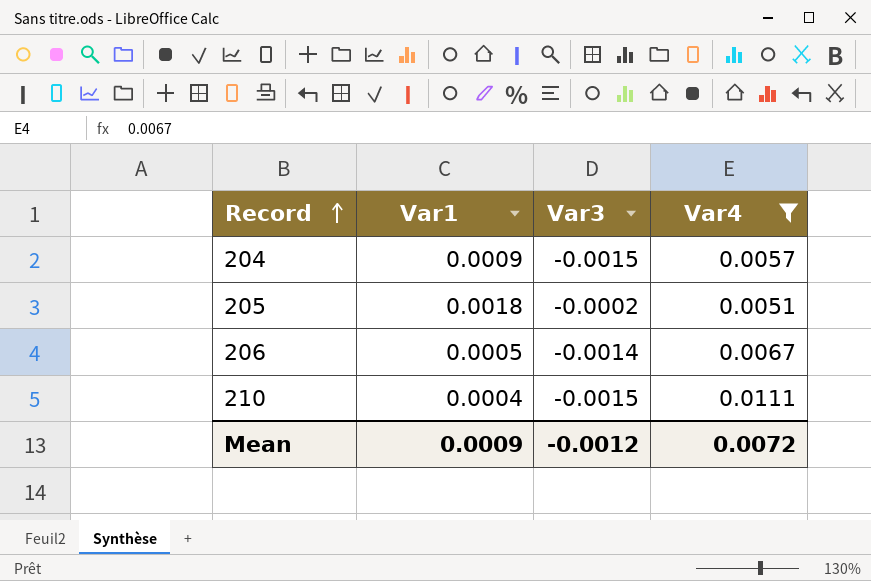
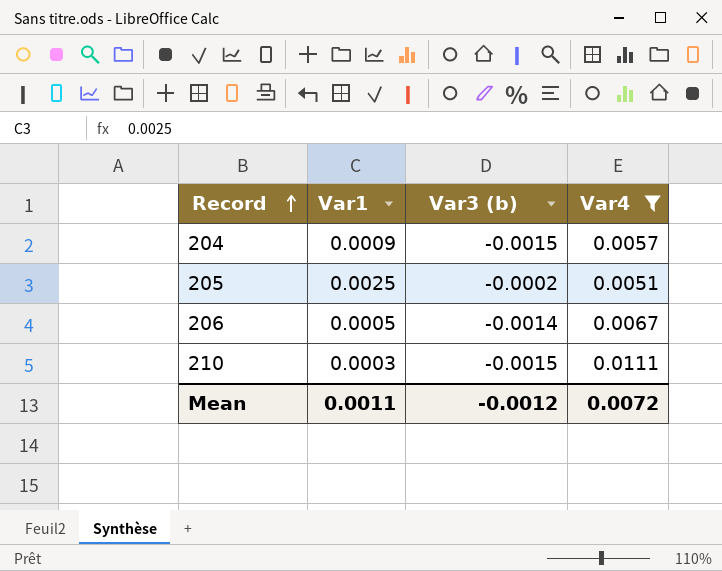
column name: Var3 -> Var3 (b)
205 | Var1: 0.0018 -> 0.0025
210 | Var1: 0.0004 -> 0.0003
Mean | Var1: 0.0009 -> 0.0011

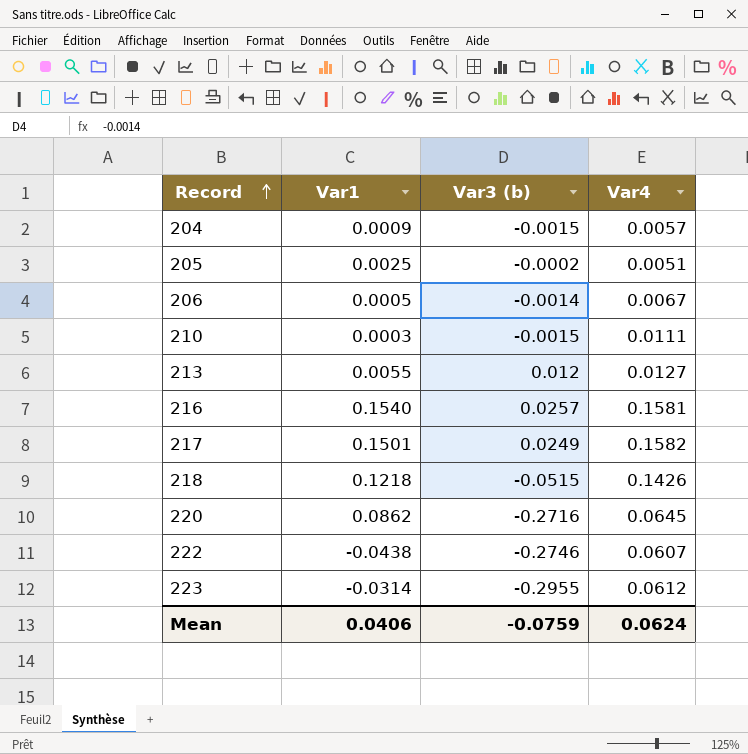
filter: Var4 <= 0.0111 -> none
Mean | Var1: 0.0011 -> 0.0406
Mean | Var3 (b): -0.0012 -> -0.0759
Mean | Var4: 0.0072 -> 0.0624

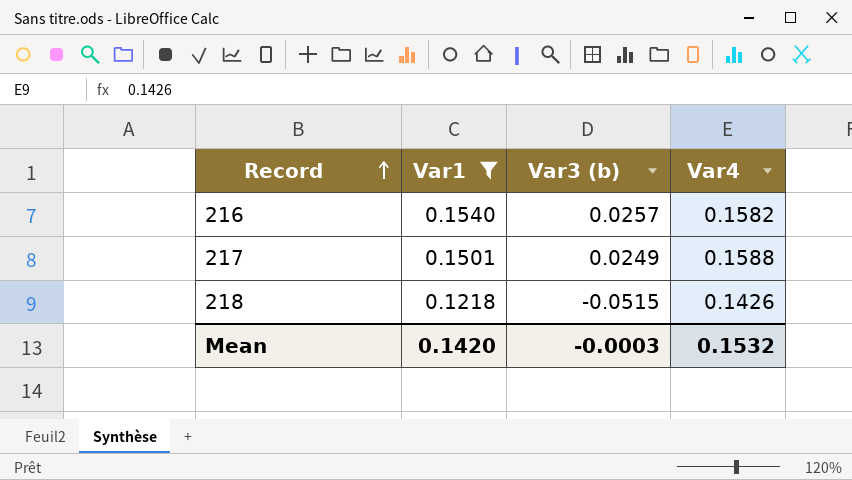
filter: none -> Var1 >= 0.1218
216 | Var4: 0.1581 -> 0.1582
217 | Var4: 0.1582 -> 0.1588
Mean | Var1: 0.0406 -> 0.1420
Mean | Var3 (b): -0.0759 -> -0.0003
Mean | Var4: 0.0624 -> 0.1532

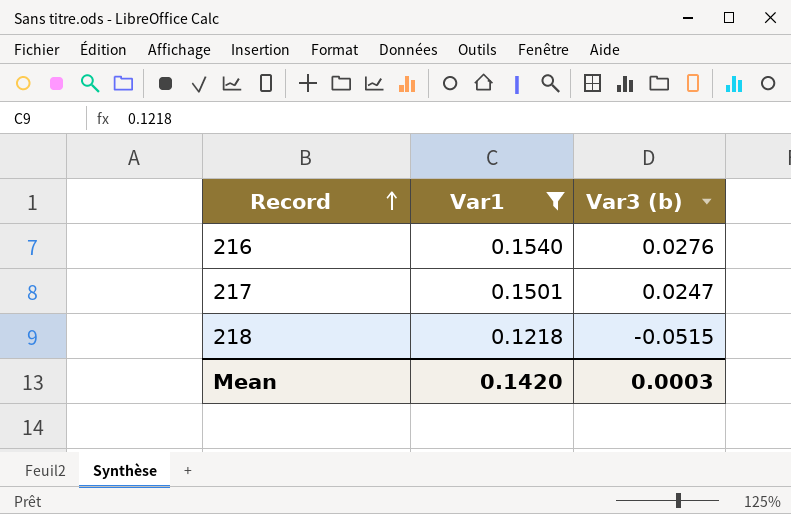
column Var4 | position: 4 -> none
216 | Var3 (b): 0.0257 -> 0.0276
217 | Var3 (b): 0.0249 -> 0.0247
Mean | Var3 (b): -0.0003 -> 0.0003

